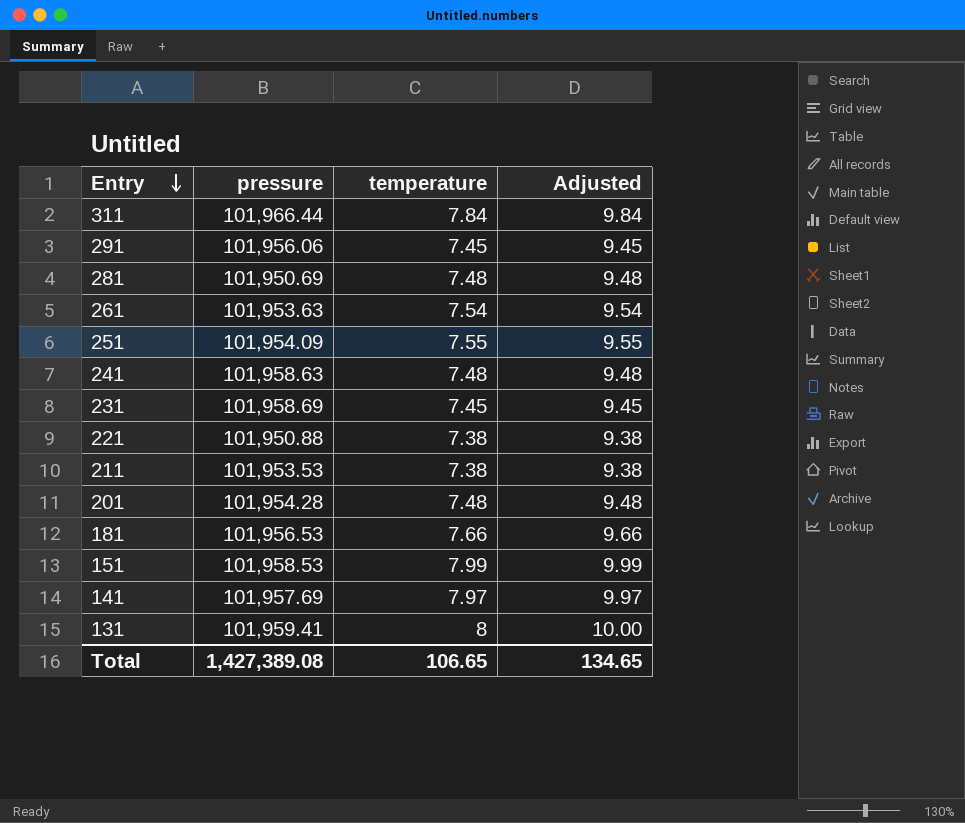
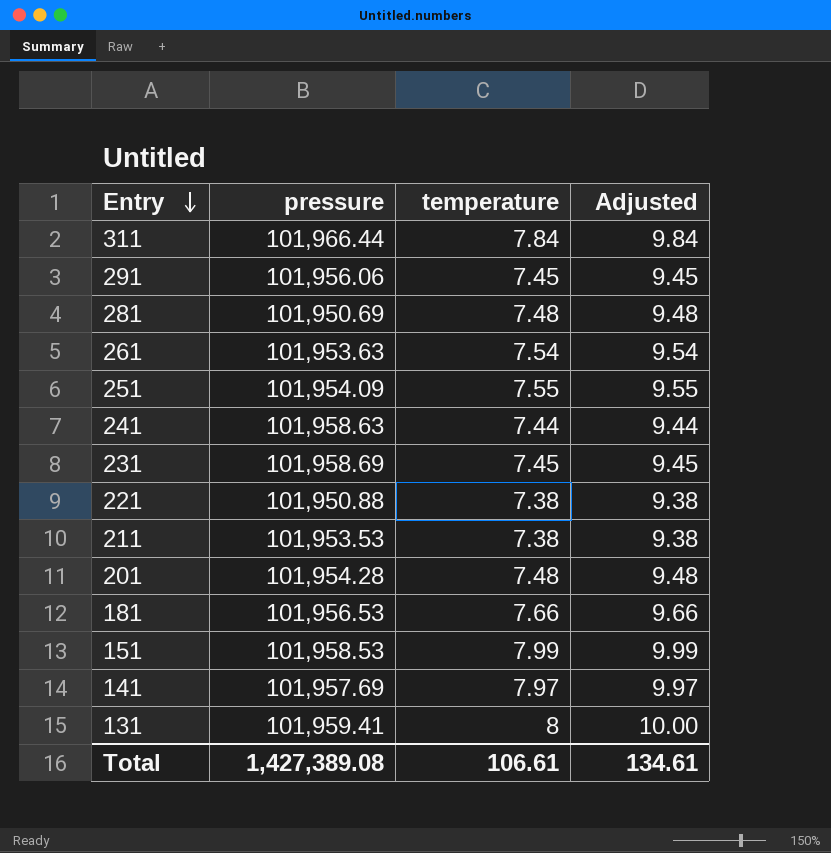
241 | temperature: 7.48 -> 7.44
241 | Adjusted: 9.48 -> 9.44
Total | temperature: 106.65 -> 106.61
Total | Adjusted: 134.65 -> 134.61

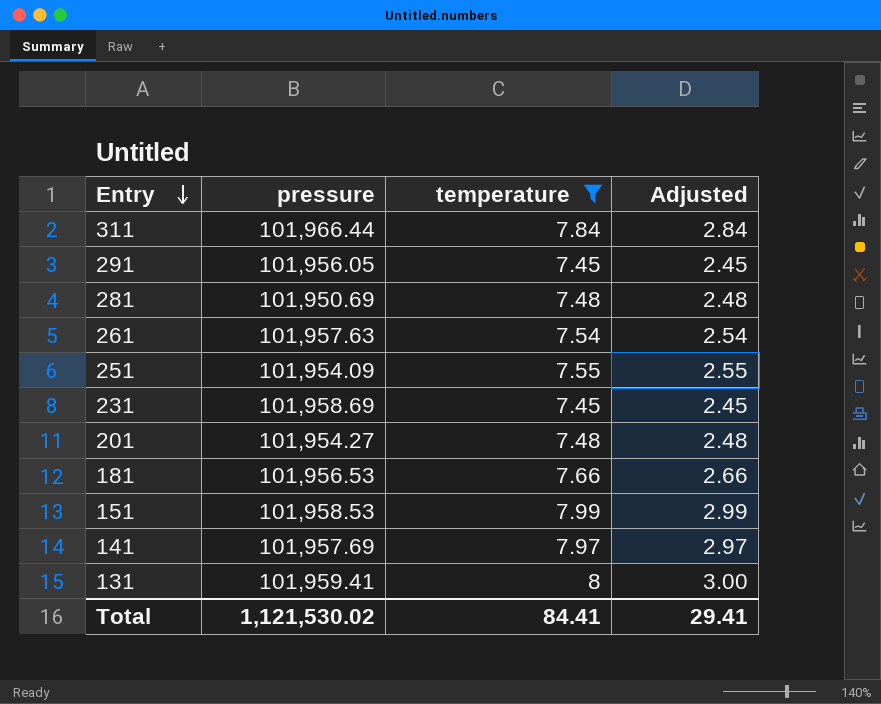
filter: none -> temperature >= 7.45
column Adjusted | formula: [temperature] + 2 -> [temperature] - 5
291 | pressure: 101,956.06 -> 101,956.05
261 | pressure: 101,953.63 -> 101,957.63
201 | pressure: 101,954.28 -> 101,954.27
Total | pressure: 1,427,389.08 -> 1,121,530.02
Total | temperature: 106.61 -> 84.41
Total | Adjusted: 134.61 -> 29.41

